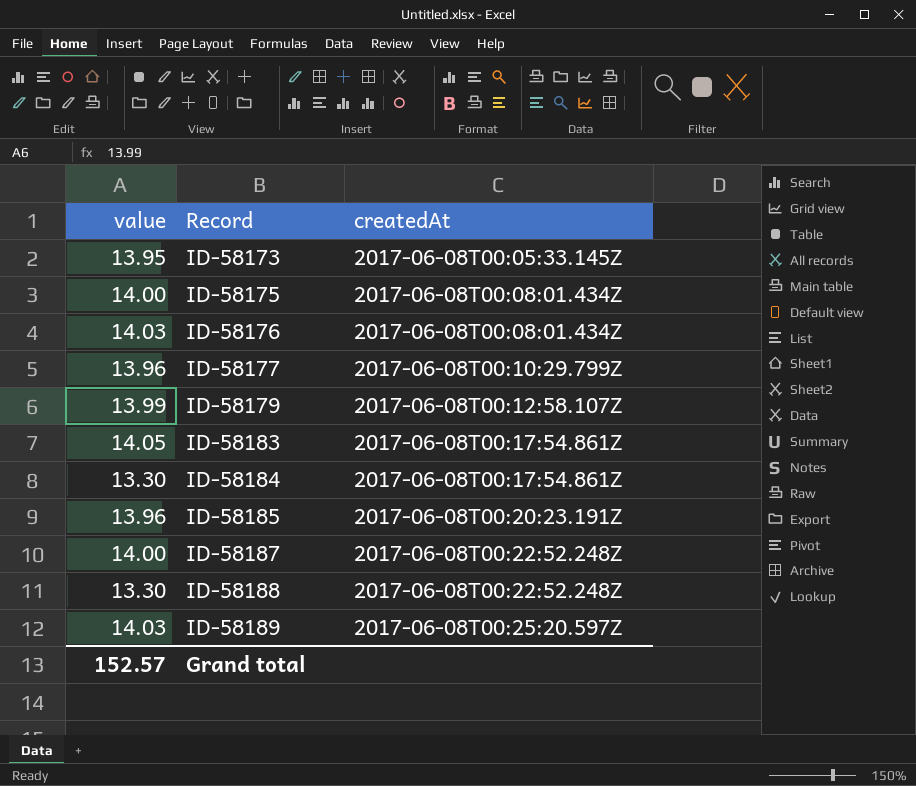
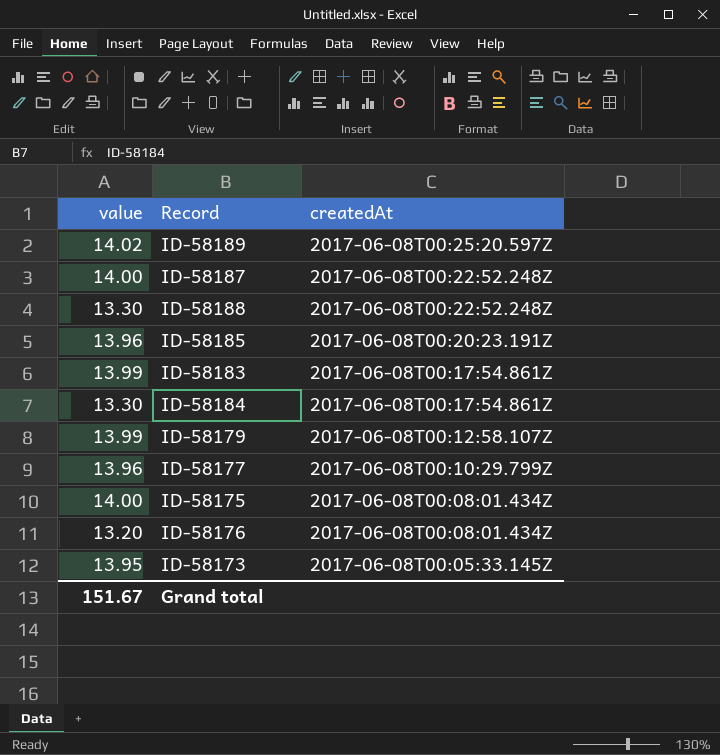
row order: Record ascending -> createdAt descending
ID-58189 | value: 14.03 -> 14.02
ID-58183 | value: 14.05 -> 13.99
ID-58176 | value: 14.03 -> 13.20
Grand total | value: 152.57 -> 151.67

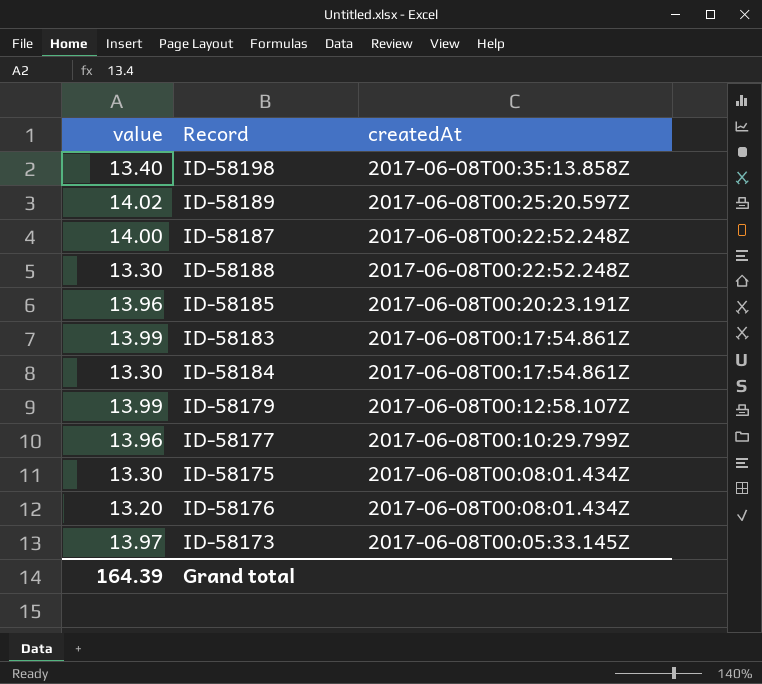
row ID-58198: none -> 13.40 | 2017-06-08T00:35:13.858Z
ID-58175 | value: 14.00 -> 13.30
ID-58173 | value: 13.95 -> 13.97
Grand total | value: 151.67 -> 164.39

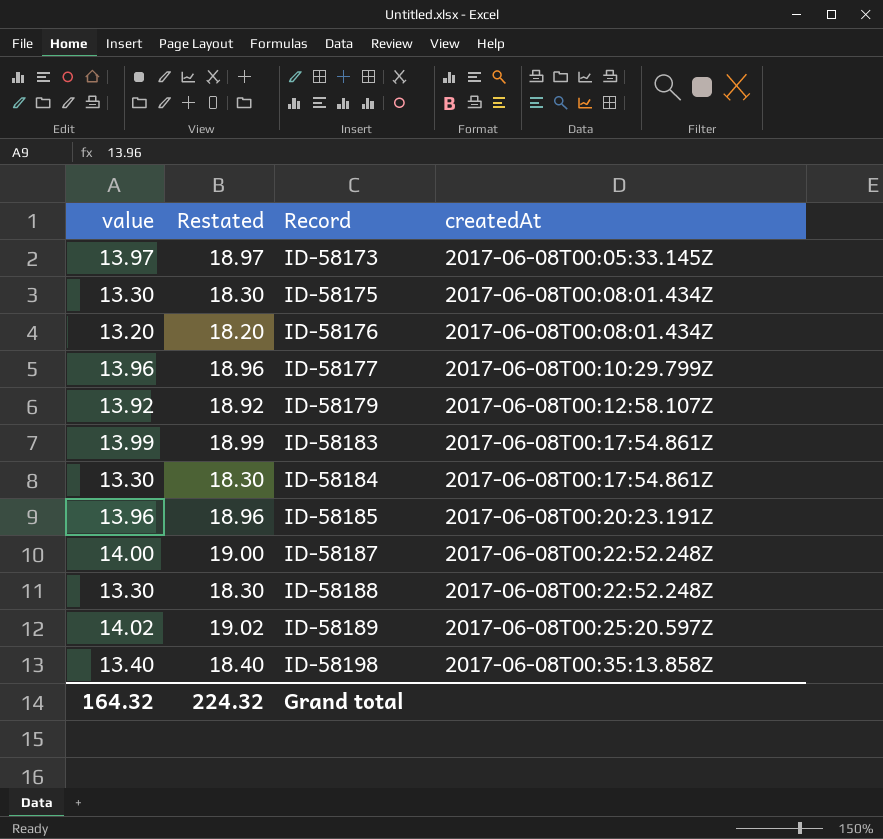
row order: createdAt descending -> Record ascending
column Restated | formula: none -> [value] + 5
ID-58179 | value: 13.99 -> 13.92
Grand total | value: 164.39 -> 164.32

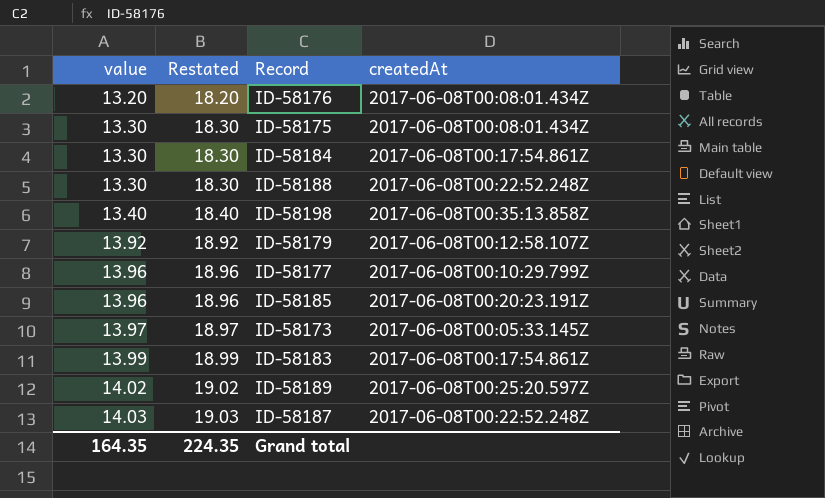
row order: Record ascending -> value ascending
ID-58187 | value: 14.00 -> 14.03
ID-58187 | Restated: 19.00 -> 19.03
Grand total | value: 164.32 -> 164.35
Grand total | Restated: 224.32 -> 224.35

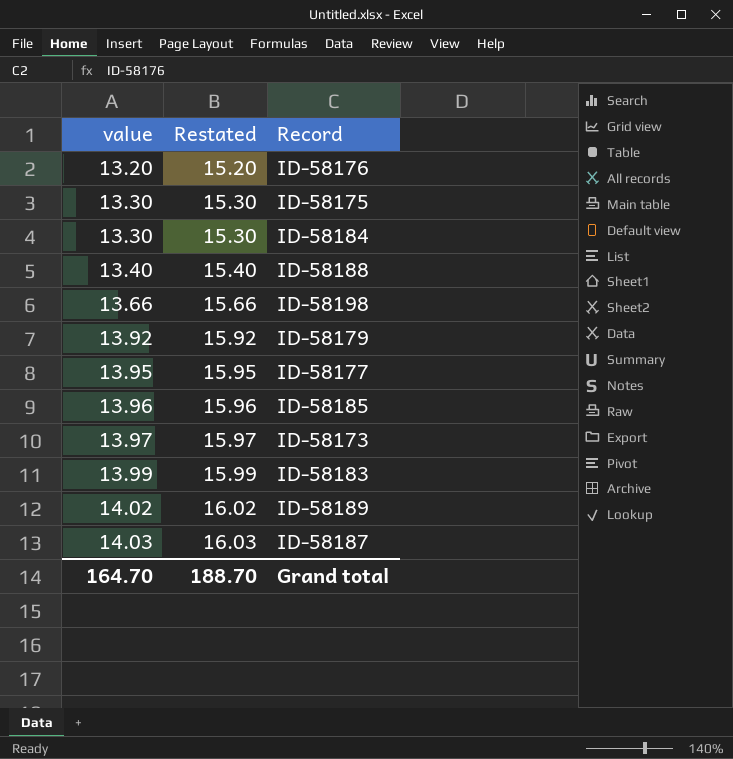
column createdAt | position: 4 -> none
column Restated | formula: [value] + 5 -> [value] + 2
ID-58188 | value: 13.30 -> 13.40
ID-58198 | value: 13.40 -> 13.66
ID-58177 | value: 13.96 -> 13.95
Grand total | value: 164.35 -> 164.70
Grand total | Restated: 224.35 -> 188.70

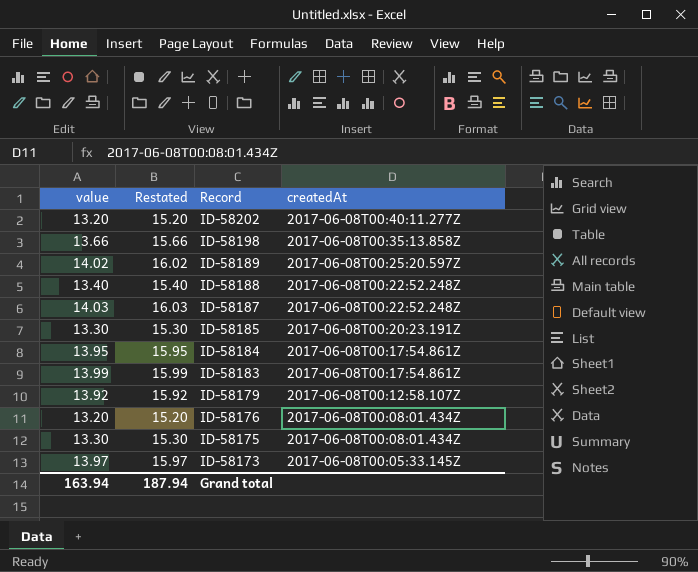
row order: value ascending -> Record descending
column createdAt | position: none -> 4
row ID-58177: 13.95 | 15.95 -> none
row ID-58202: none -> 13.20 | 15.20 | 2017-06-08T00:40:11.277Z
ID-58185 | value: 13.96 -> 13.30
ID-58185 | Restated: 15.96 -> 15.30
ID-58184 | value: 13.30 -> 13.95
ID-58184 | Restated: 15.30 -> 15.95
Grand total | value: 164.70 -> 163.94
Grand total | Restated: 188.70 -> 187.94

